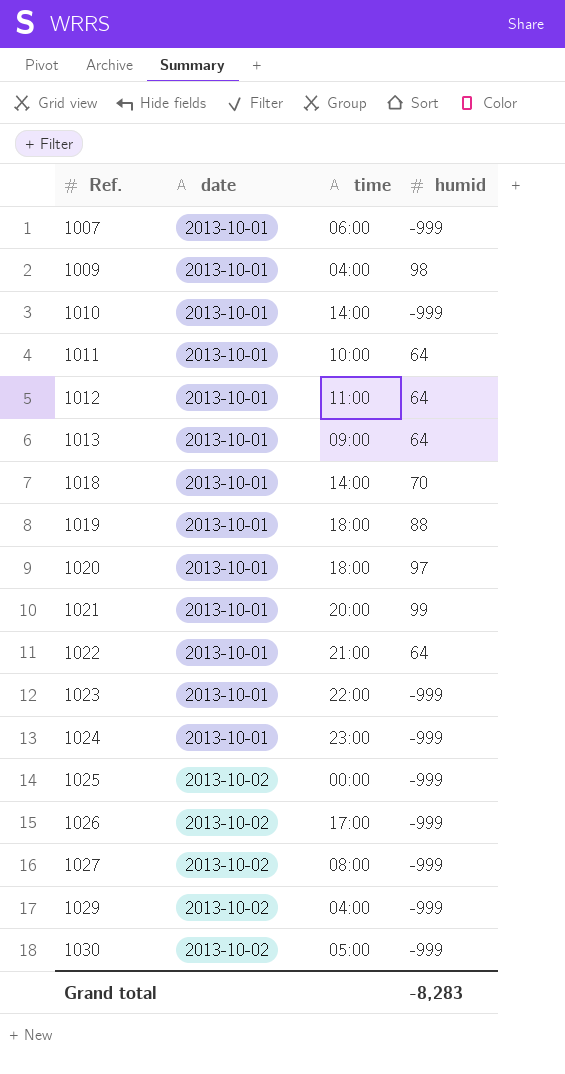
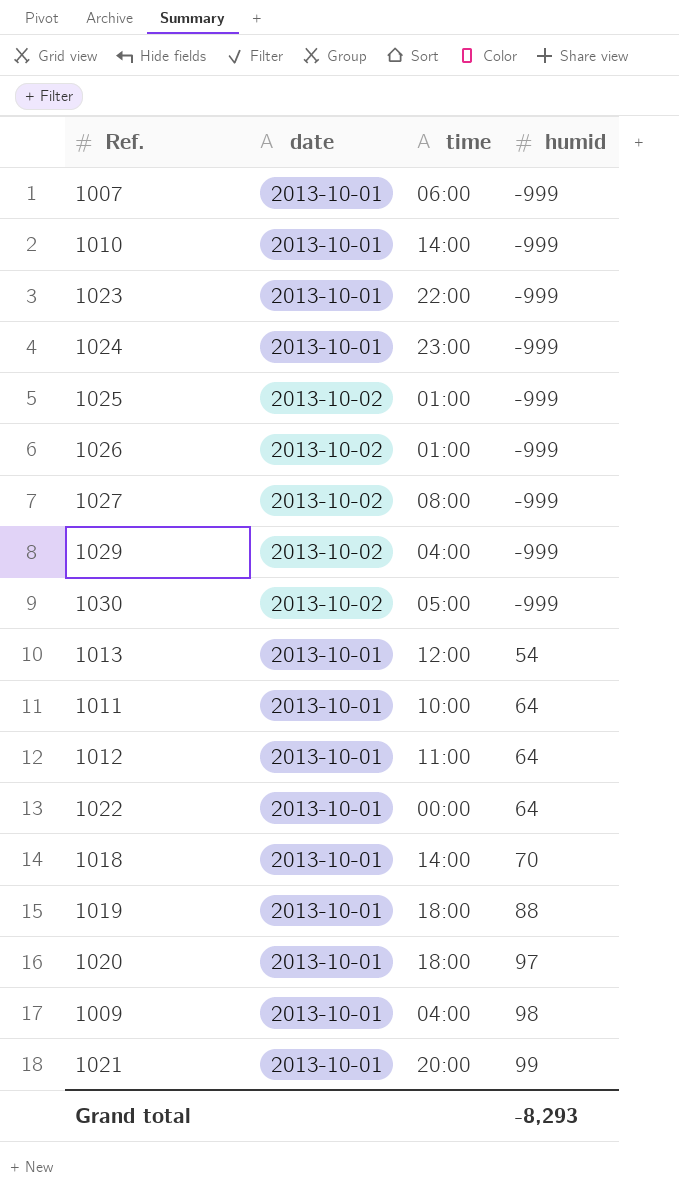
row order: Ref. ascending -> humid ascending
1025 | time: 00:00 -> 01:00
1026 | time: 17:00 -> 01:00
1013 | time: 09:00 -> 12:00
1013 | humid: 64 -> 54
1022 | time: 21:00 -> 00:00
Grand total | humid: -8,283 -> -8,293

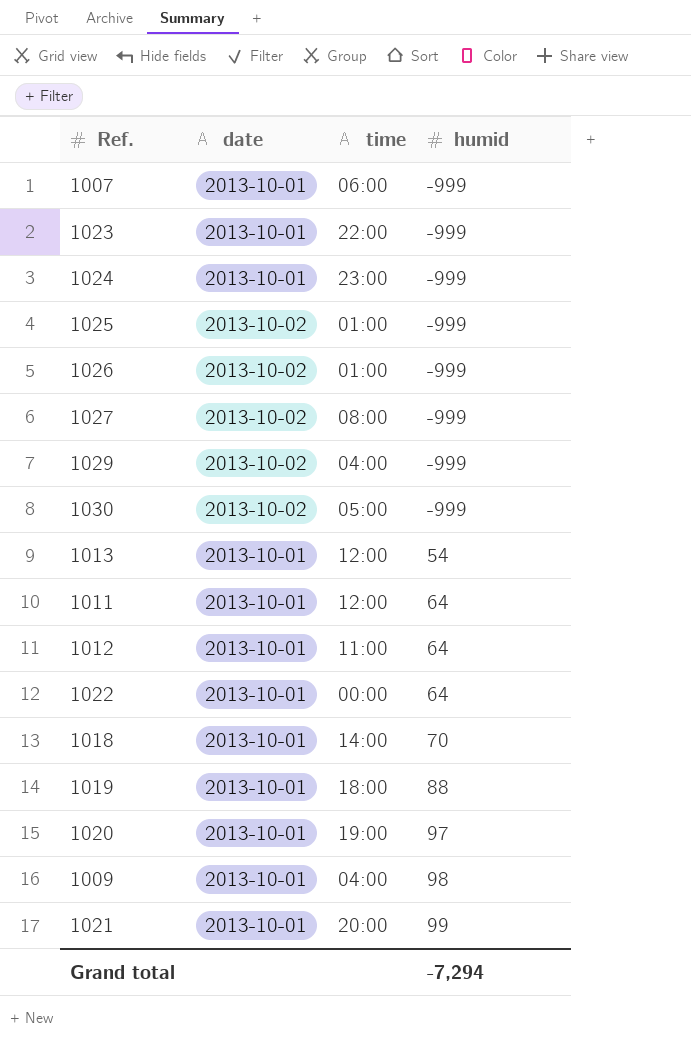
row 1010: 2013-10-01 | 14:00 | -999 -> none
1011 | time: 10:00 -> 12:00
1020 | time: 18:00 -> 19:00
Grand total | humid: -8,293 -> -7,294

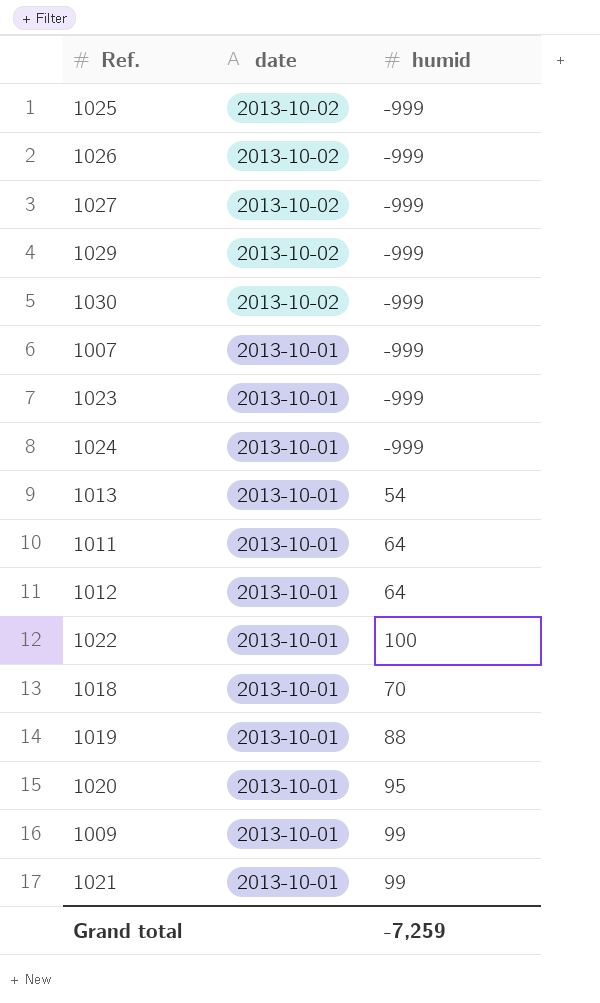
row order: humid ascending -> date descending
column time | position: 3 -> none
1022 | humid: 64 -> 100
1020 | humid: 97 -> 95
1009 | humid: 98 -> 99
Grand total | humid: -7,294 -> -7,259

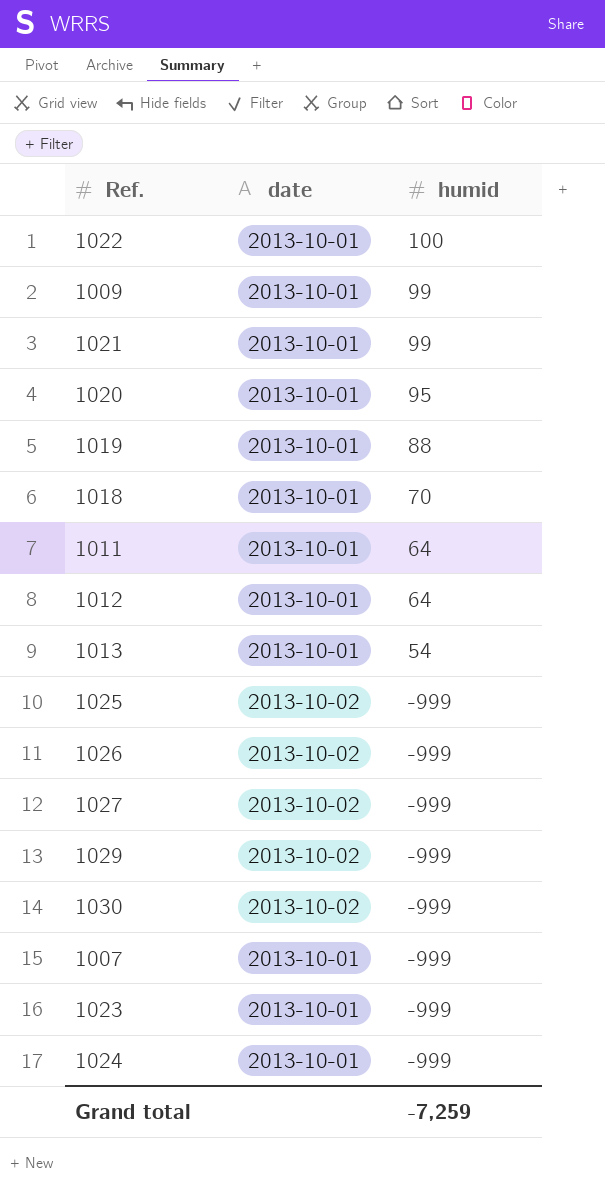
row order: date descending -> humid descending

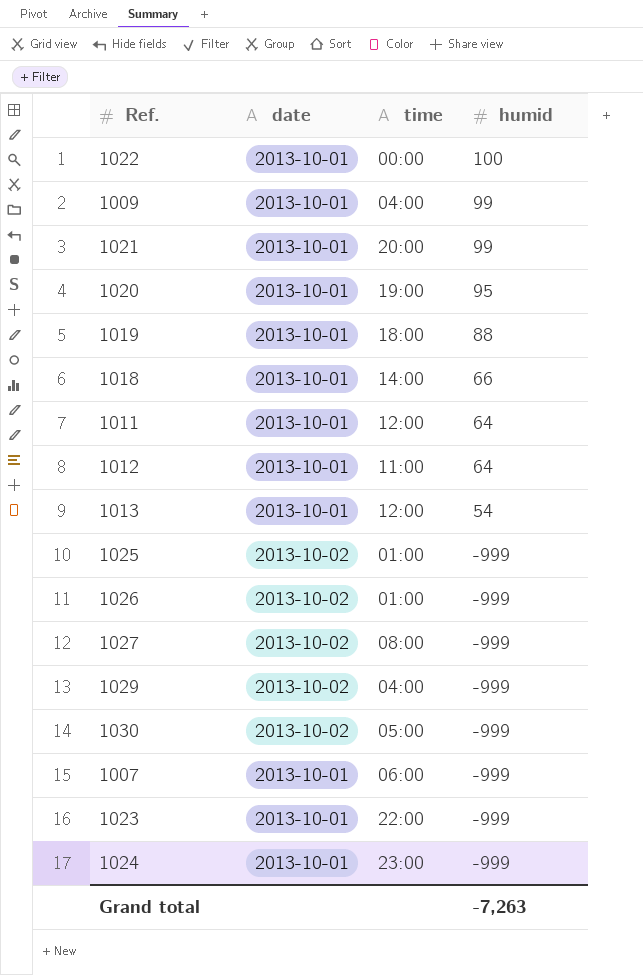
column time | position: none -> 3
1018 | humid: 70 -> 66
Grand total | humid: -7,259 -> -7,263

